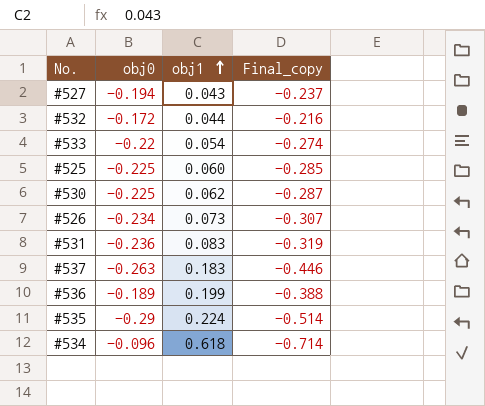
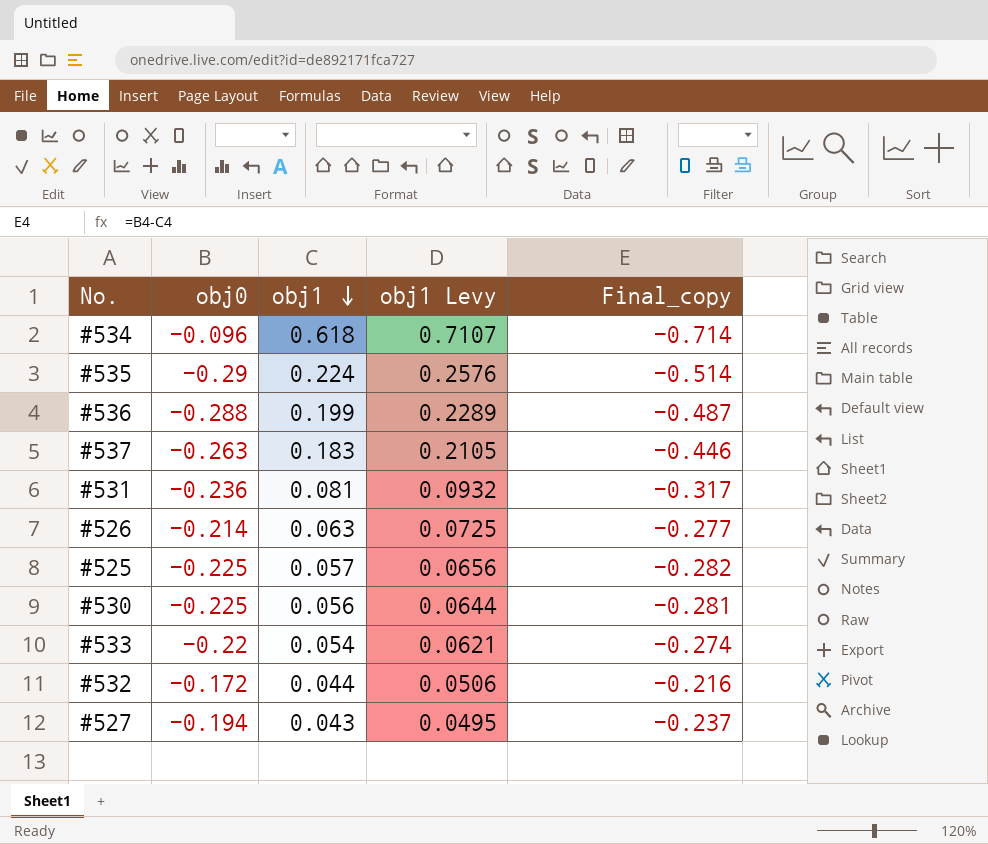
row order: obj1 ascending -> obj1 descending
column obj1 Levy | formula: none -> [obj1] * 1.15
#536 | obj0: -0.189 -> -0.288
#536 | Final_copy: -0.388 -> -0.487
#531 | obj1: 0.083 -> 0.081
#531 | Final_copy: -0.319 -> -0.317
#526 | obj0: -0.234 -> -0.214
#526 | obj1: 0.073 -> 0.063
#526 | Final_copy: -0.307 -> -0.277
#525 | obj1: 0.060 -> 0.057
#525 | Final_copy: -0.285 -> -0.282
#530 | obj1: 0.062 -> 0.056
#530 | Final_copy: -0.287 -> -0.281

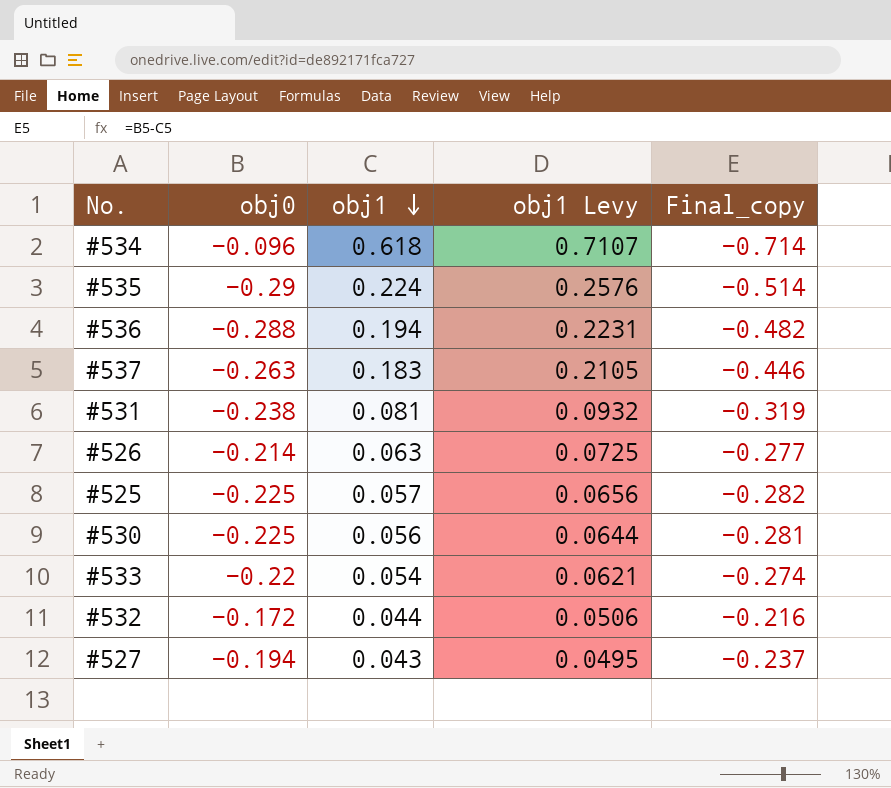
#536 | obj1: 0.199 -> 0.194
#536 | obj1 Levy: 0.2289 -> 0.2231
#536 | Final_copy: -0.487 -> -0.482
#531 | obj0: -0.236 -> -0.238
#531 | Final_copy: -0.317 -> -0.319

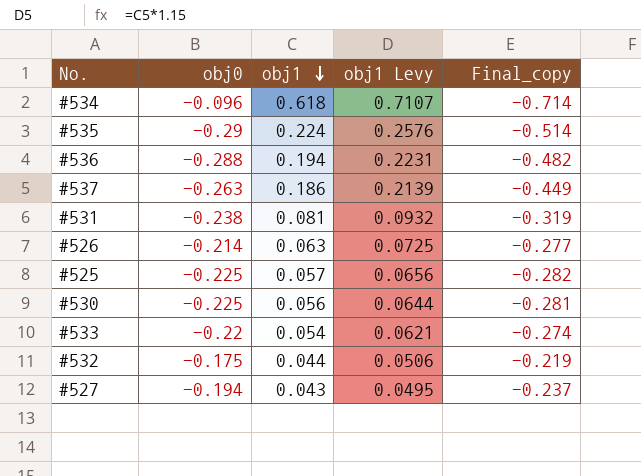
#537 | obj1: 0.183 -> 0.186
#537 | obj1 Levy: 0.2105 -> 0.2139
#537 | Final_copy: -0.446 -> -0.449
#532 | obj0: -0.172 -> -0.175
#532 | Final_copy: -0.216 -> -0.219

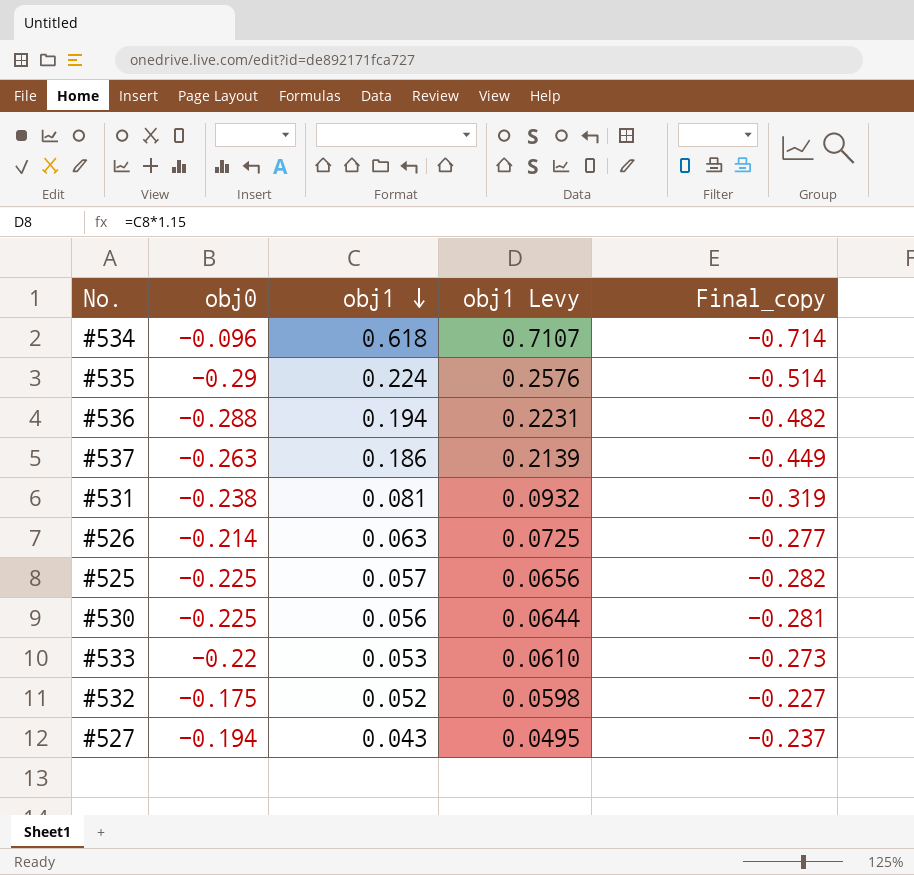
#533 | obj1: 0.054 -> 0.053
#533 | obj1 Levy: 0.0621 -> 0.0610
#533 | Final_copy: -0.274 -> -0.273
#532 | obj1: 0.044 -> 0.052
#532 | obj1 Levy: 0.0506 -> 0.0598
#532 | Final_copy: -0.219 -> -0.227

